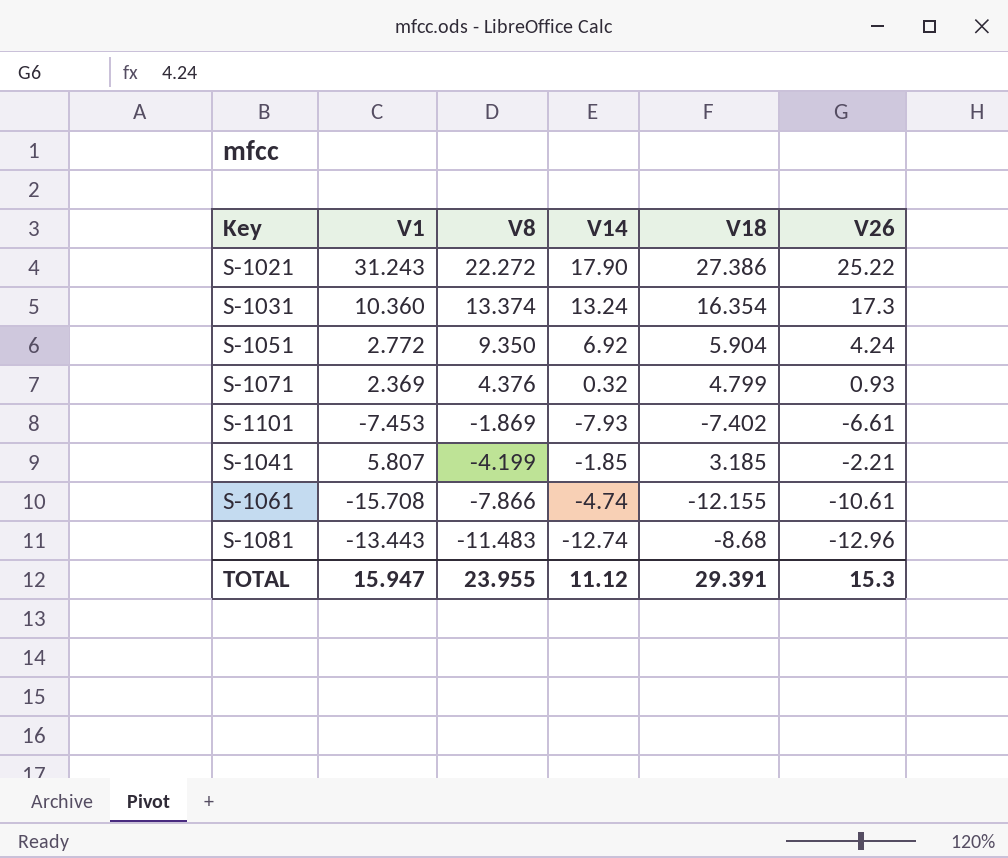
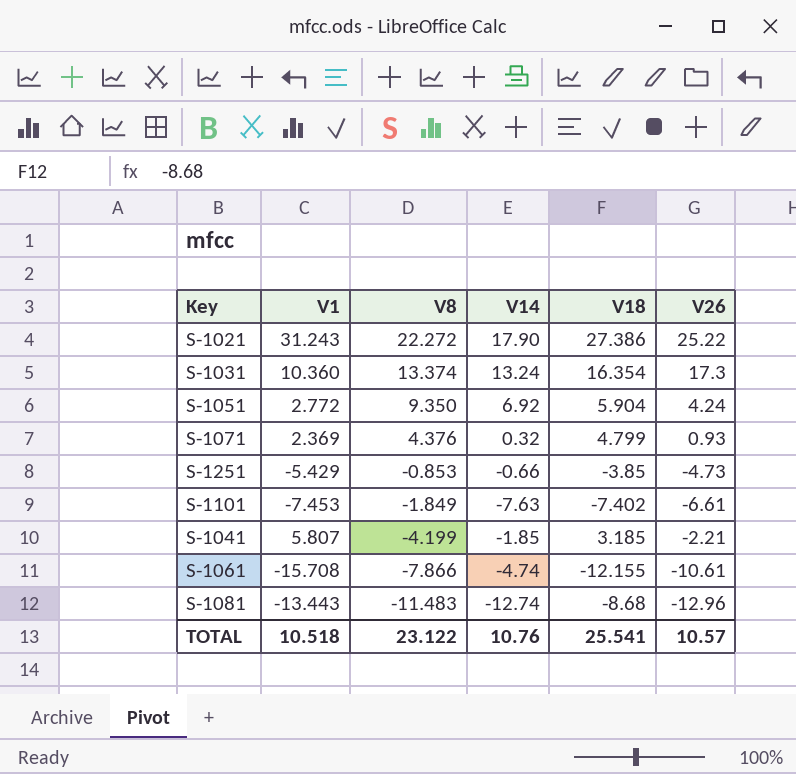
row S-1251: none -> -5.429 | -0.853 | -0.66 | -3.85 | -4.73
S-1101 | V8: -1.869 -> -1.849
S-1101 | V14: -7.93 -> -7.63
TOTAL | V1: 15.947 -> 10.518
TOTAL | V8: 23.955 -> 23.122
TOTAL | V14: 11.12 -> 10.76
TOTAL | V18: 29.391 -> 25.541
TOTAL | V26: 15.3 -> 10.57

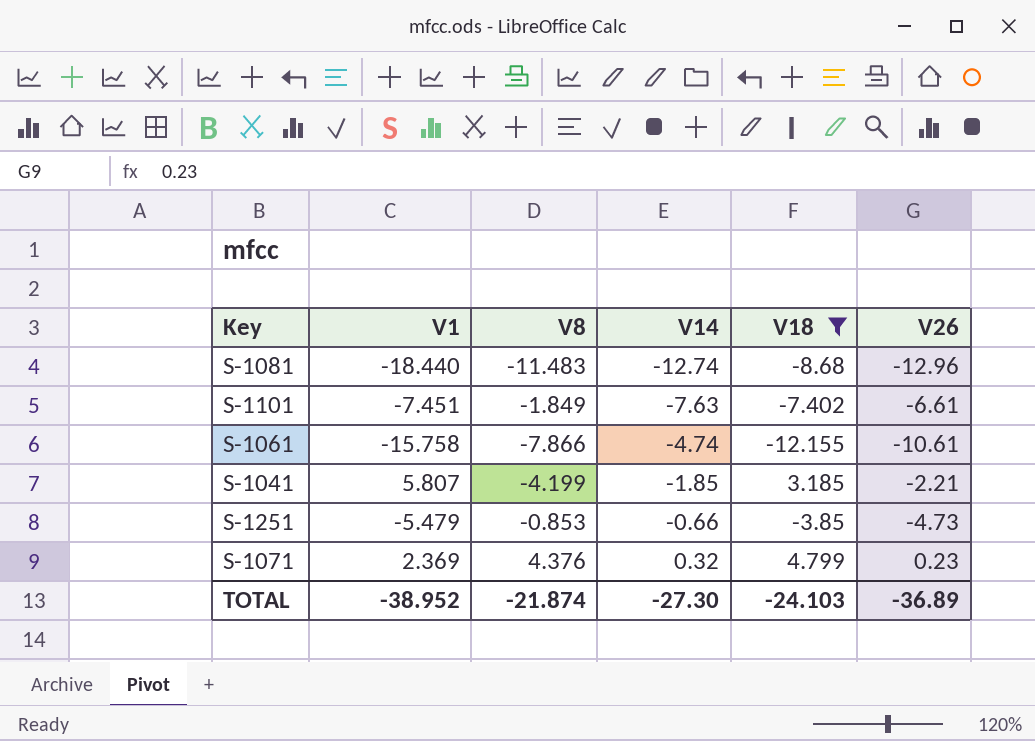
filter: none -> V18 <= 4.799
row order: V8 descending -> V14 ascending
S-1081 | V1: -13.443 -> -18.440
S-1101 | V1: -7.453 -> -7.451
S-1061 | V1: -15.708 -> -15.758
S-1251 | V1: -5.429 -> -5.479
S-1071 | V26: 0.93 -> 0.23
TOTAL | V1: 10.518 -> -38.952
TOTAL | V8: 23.122 -> -21.874
TOTAL | V14: 10.76 -> -27.30
TOTAL | V18: 25.541 -> -24.103
TOTAL | V26: 10.57 -> -36.89

